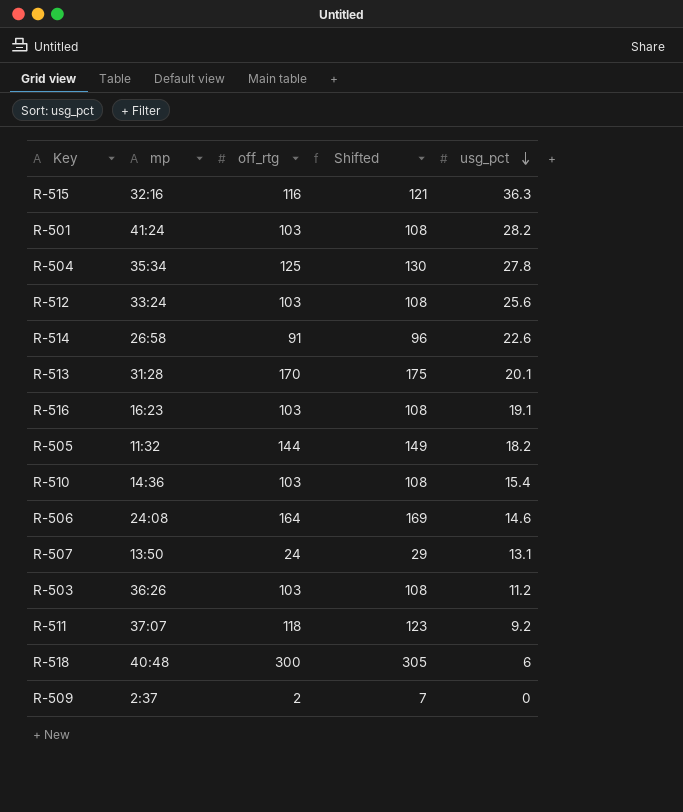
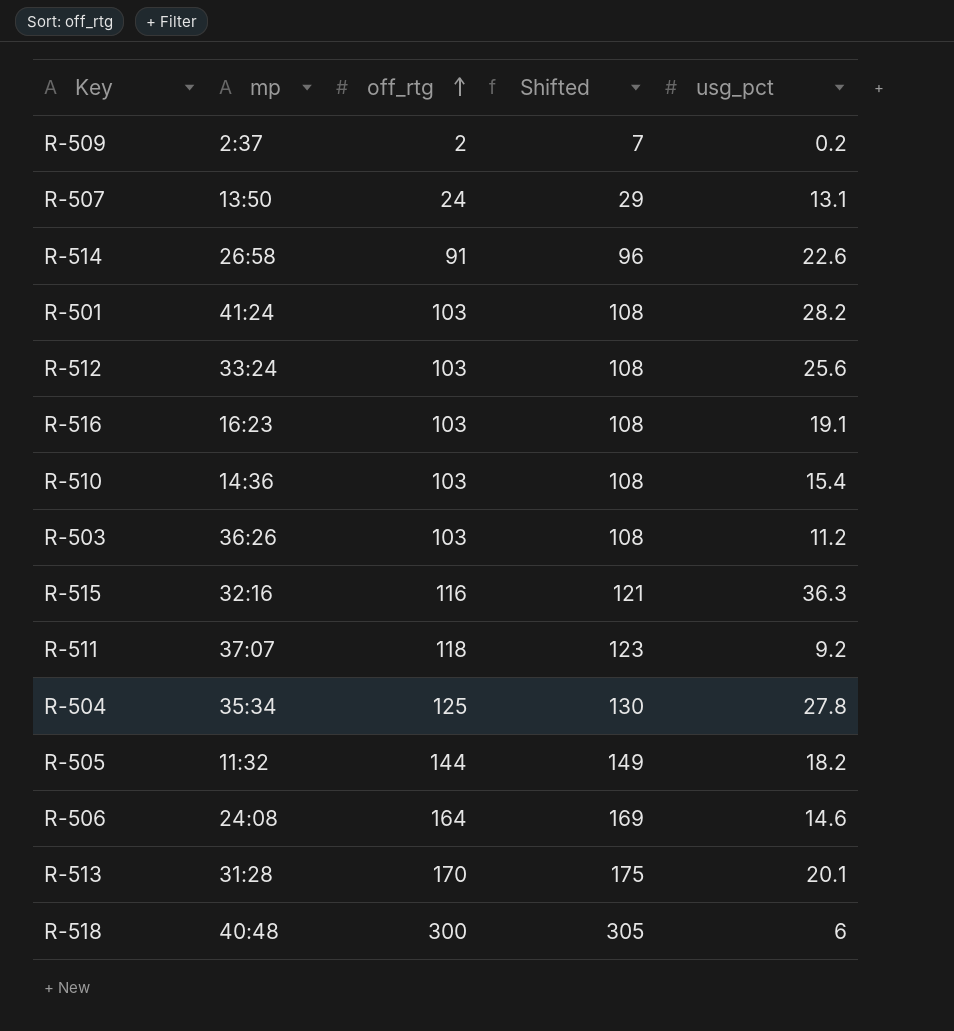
row order: usg_pct descending -> off_rtg ascending
R-509 | usg_pct: 0 -> 0.2

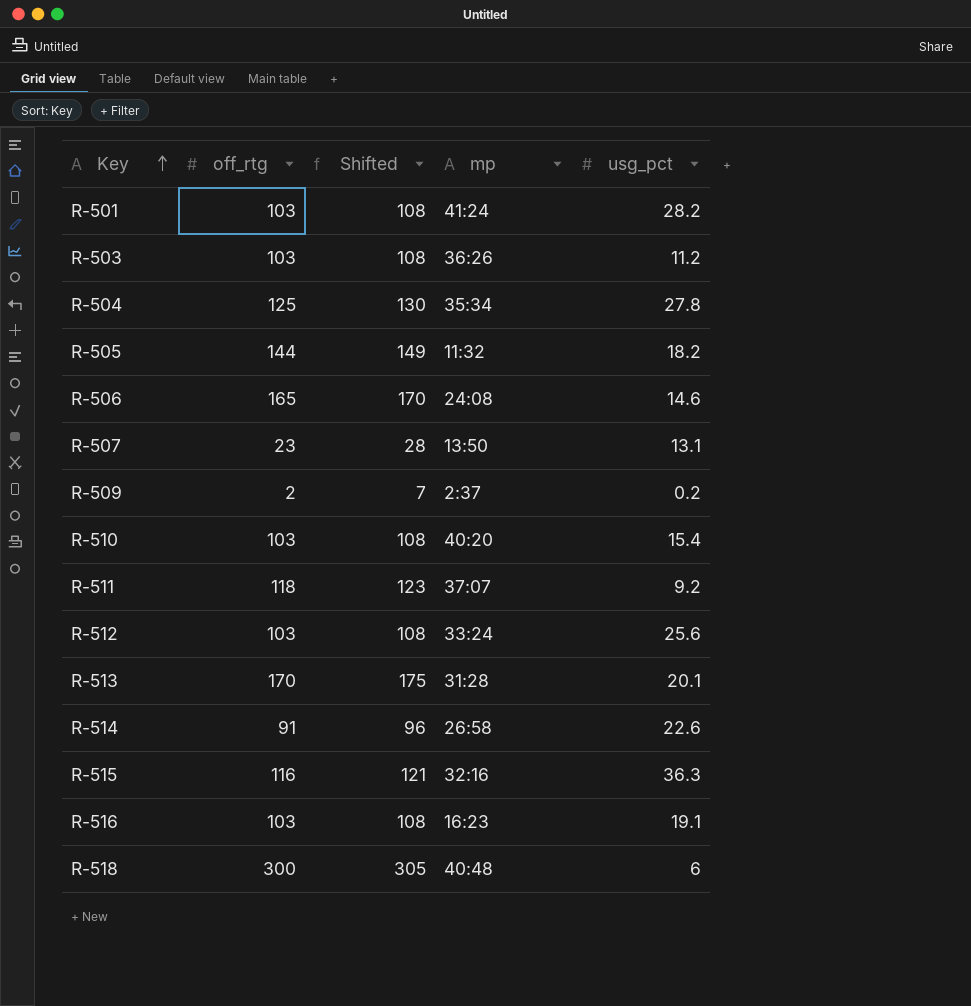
row order: off_rtg ascending -> Key ascending
column mp | position: 2 -> 4
R-506 | off_rtg: 164 -> 165
R-506 | Shifted: 169 -> 170
R-507 | off_rtg: 24 -> 23
R-507 | Shifted: 29 -> 28
R-510 | mp: 14:36 -> 40:20

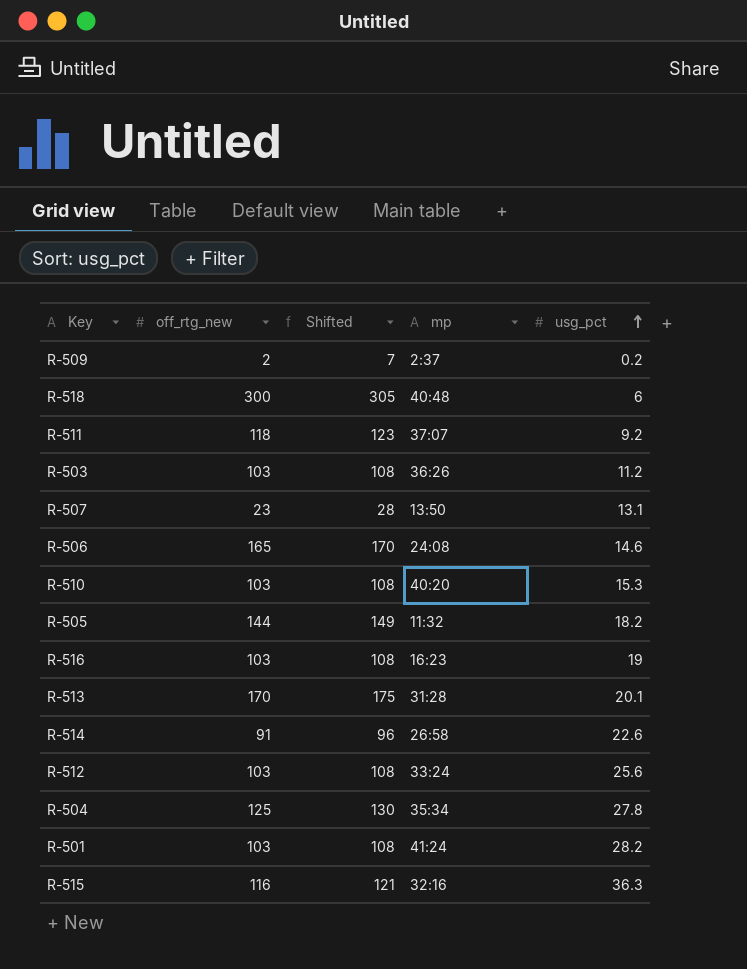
row order: Key ascending -> usg_pct ascending
column name: off_rtg -> off_rtg_new
R-510 | usg_pct: 15.4 -> 15.3
R-516 | usg_pct: 19.1 -> 19

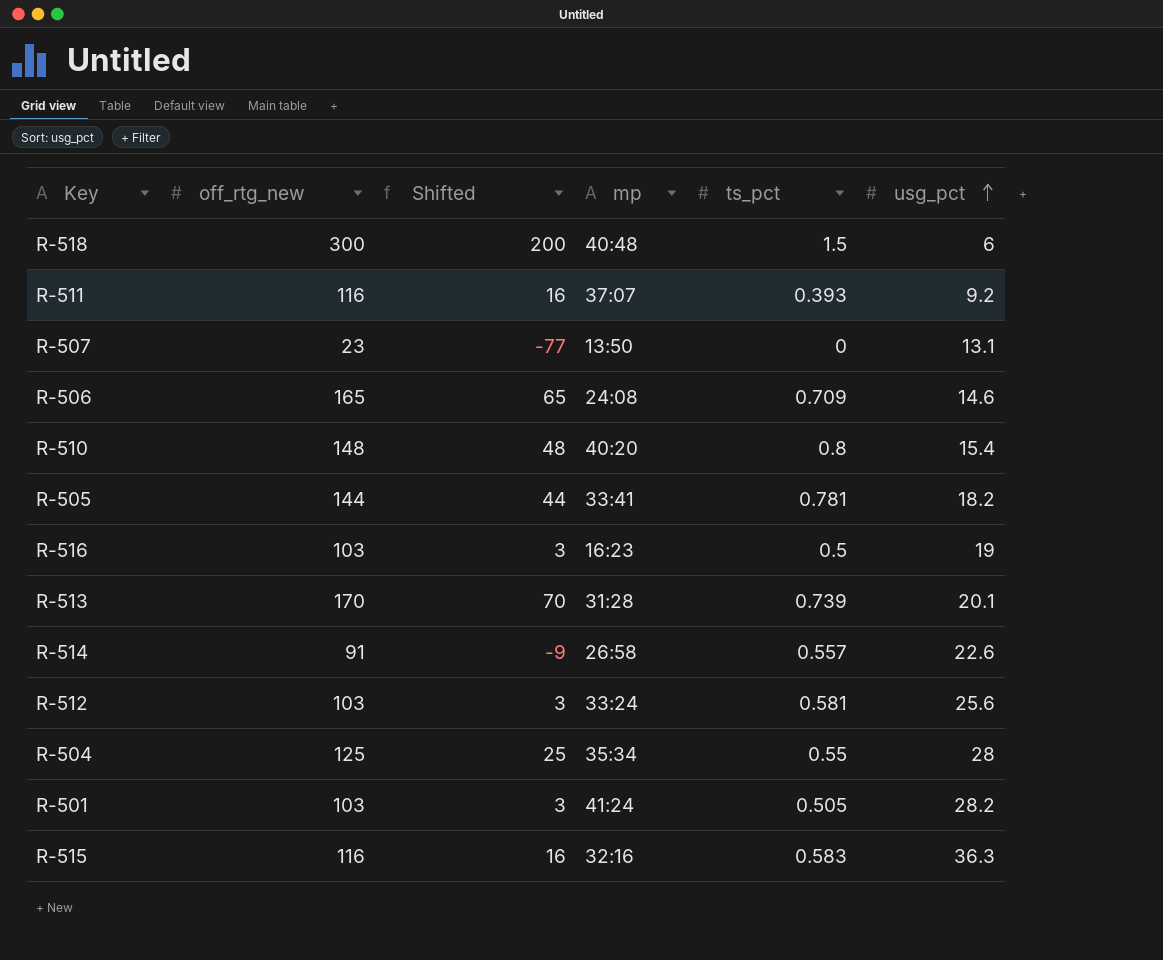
column Shifted | formula: [off_rtg_new] + 5 -> [off_rtg_new] - 100
column ts_pct | position: none -> 5
row R-509: 2 | 7 | 2:37 | 0.2 -> none
row R-503: 103 | 108 | 36:26 | 11.2 -> none
R-511 | off_rtg_new: 118 -> 116
R-510 | off_rtg_new: 103 -> 148
R-510 | usg_pct: 15.3 -> 15.4
R-505 | mp: 11:32 -> 33:41
R-504 | usg_pct: 27.8 -> 28

